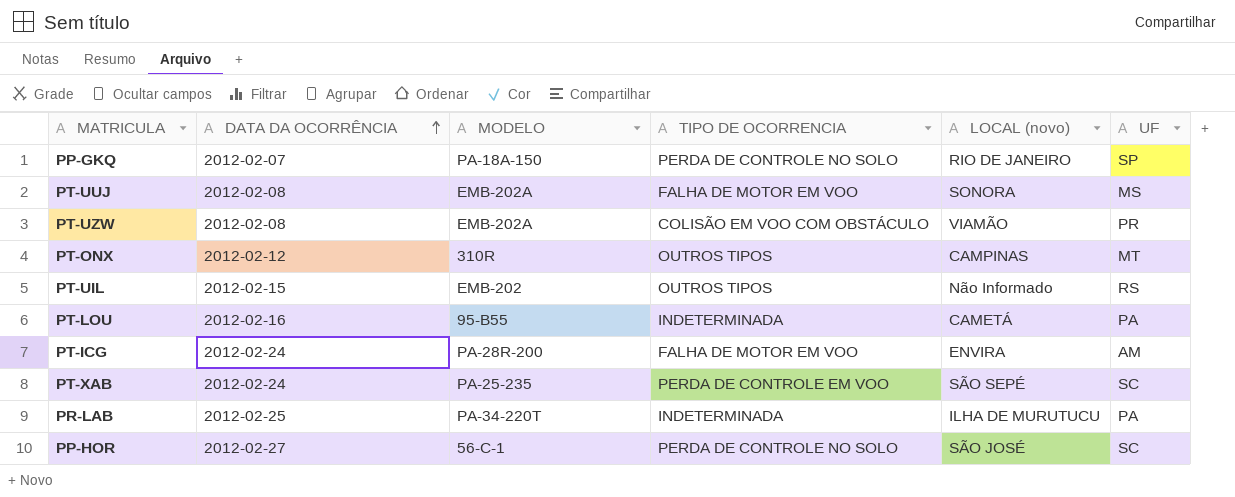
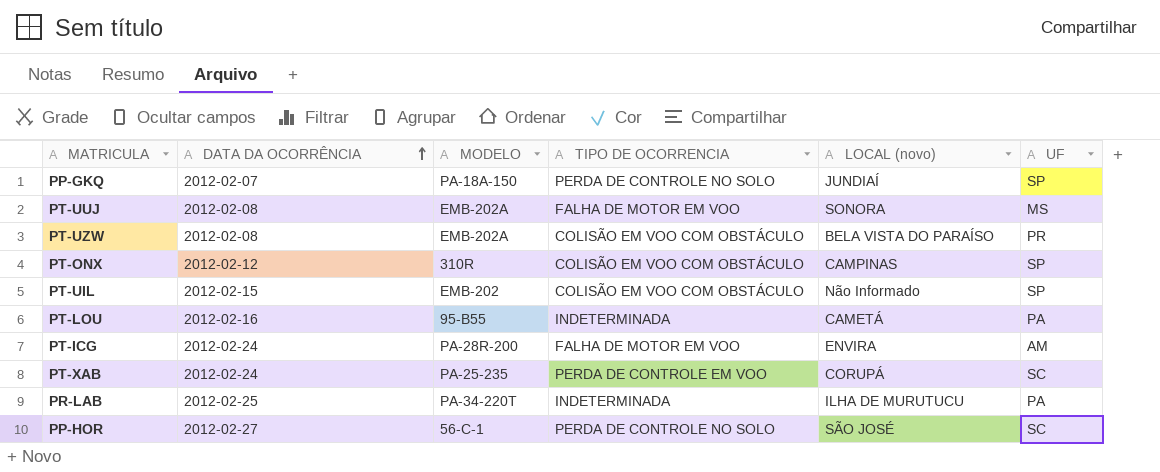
PP-GKQ | LOCAL (novo): RIO DE JANEIRO -> JUNDIAÍ
PT-UZW | LOCAL (novo): VIAMÃO -> BELA VISTA DO PARAÍSO
PT-ONX | TIPO DE OCORRENCIA: OUTROS TIPOS -> COLISÃO EM VOO COM OBSTÁCULO
PT-ONX | UF: MT -> SP
PT-UIL | TIPO DE OCORRENCIA: OUTROS TIPOS -> COLISÃO EM VOO COM OBSTÁCULO
PT-UIL | UF: RS -> SP
PT-XAB | LOCAL (novo): SÃO SEPÉ -> CORUPÁ

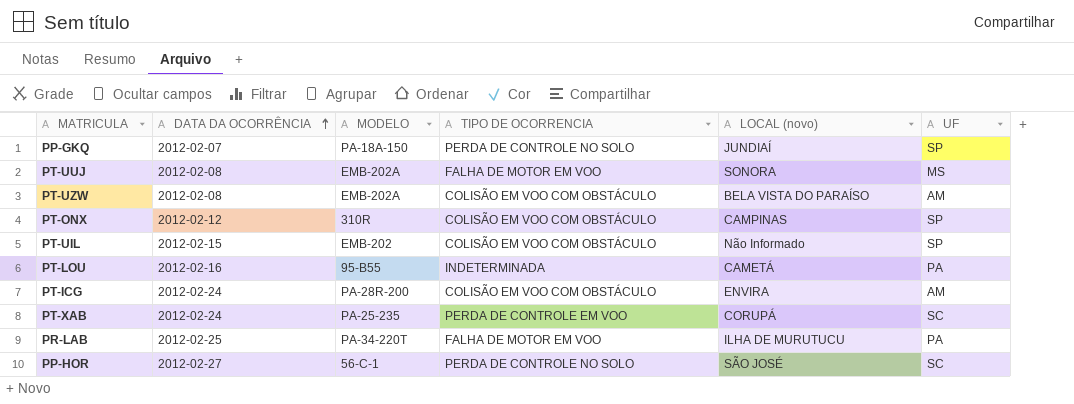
PT-UZW | UF: PR -> AM
PT-ICG | TIPO DE OCORRENCIA: FALHA DE MOTOR EM VOO -> COLISÃO EM VOO COM OBSTÁCULO
PR-LAB | TIPO DE OCORRENCIA: INDETERMINADA -> FALHA DE MOTOR EM VOO

